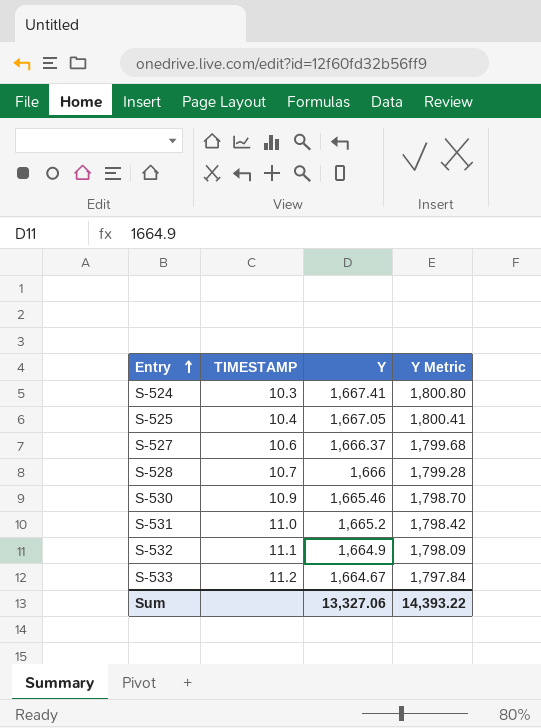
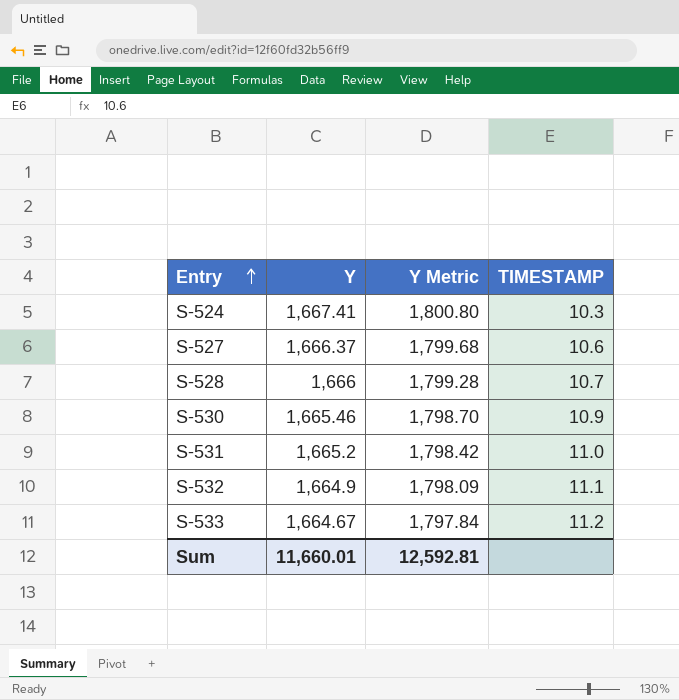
column TIMESTAMP | position: 2 -> 4
row S-525: 10.4 | 1,667.05 | 1,800.41 -> none
Sum | Y: 13,327.06 -> 11,660.01
Sum | Y Metric: 14,393.22 -> 12,592.81

